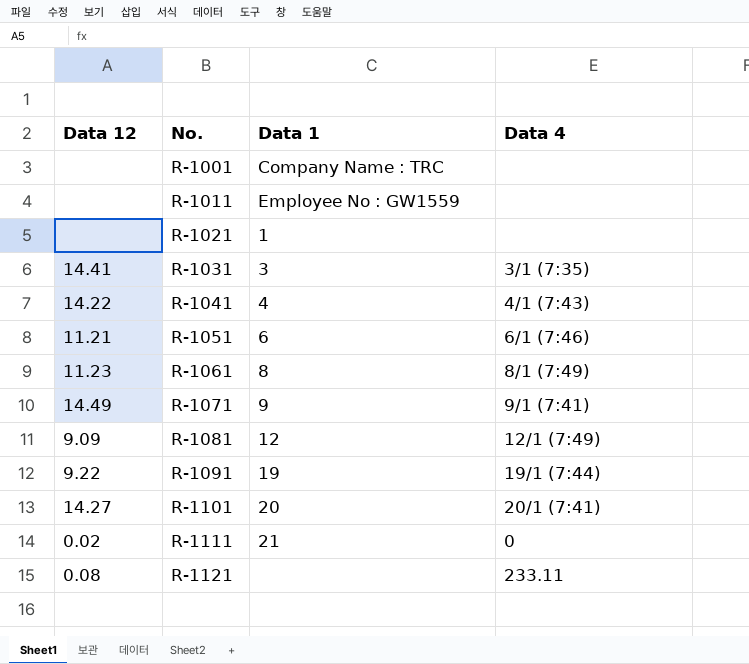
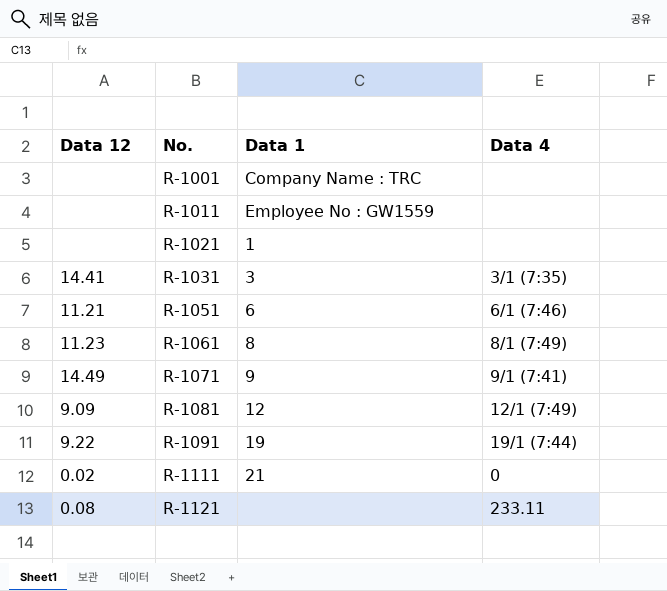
row R-1041: 14.22 | 4 | 4/1 (7:43) -> none
row R-1101: 14.27 | 20 | 20/1 (7:41) -> none

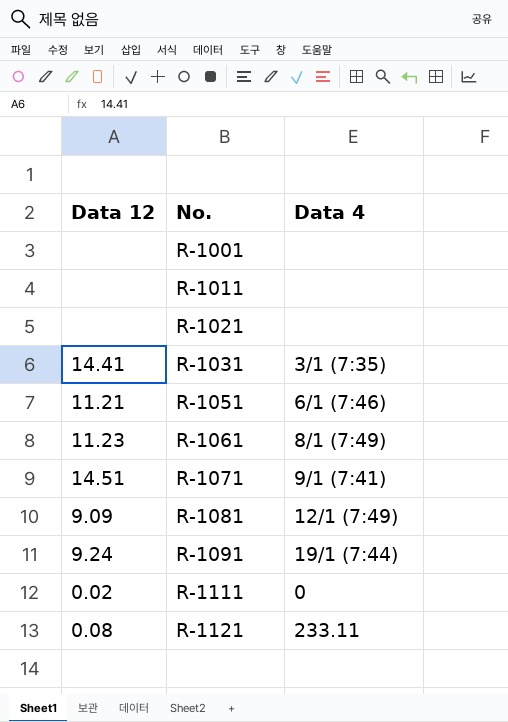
column Data 1 | position: 3 -> none
R-1071 | Data 12: 14.49 -> 14.51
R-1091 | Data 12: 9.22 -> 9.24

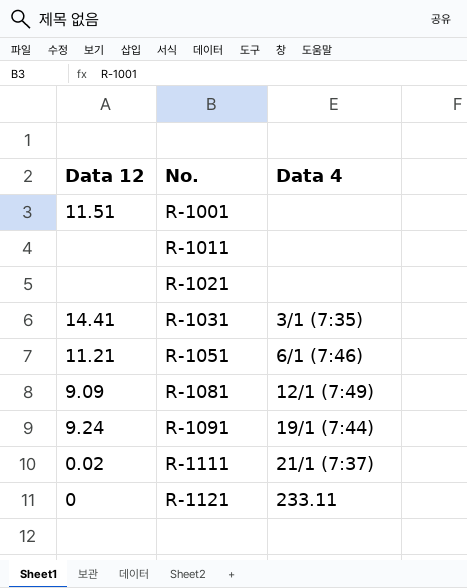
row R-1061: 11.23 | 8/1 (7:49) -> none
row R-1071: 14.51 | 9/1 (7:41) -> none
R-1001 | Data 12: none -> 11.51
R-1111 | Data 4: 0 -> 21/1 (7:37)
R-1121 | Data 12: 0.08 -> 0

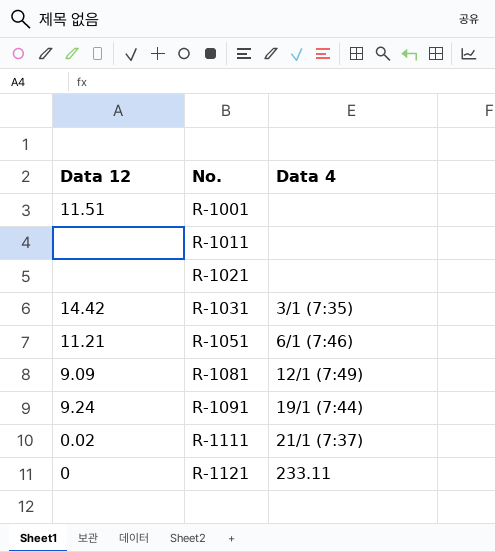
R-1031 | Data 12: 14.41 -> 14.42

